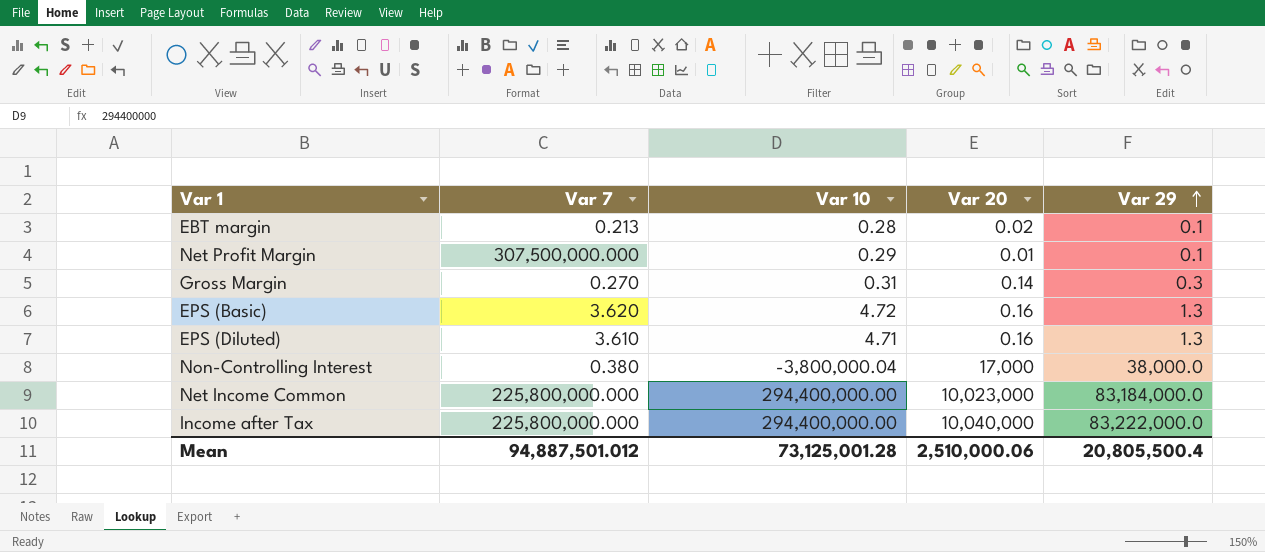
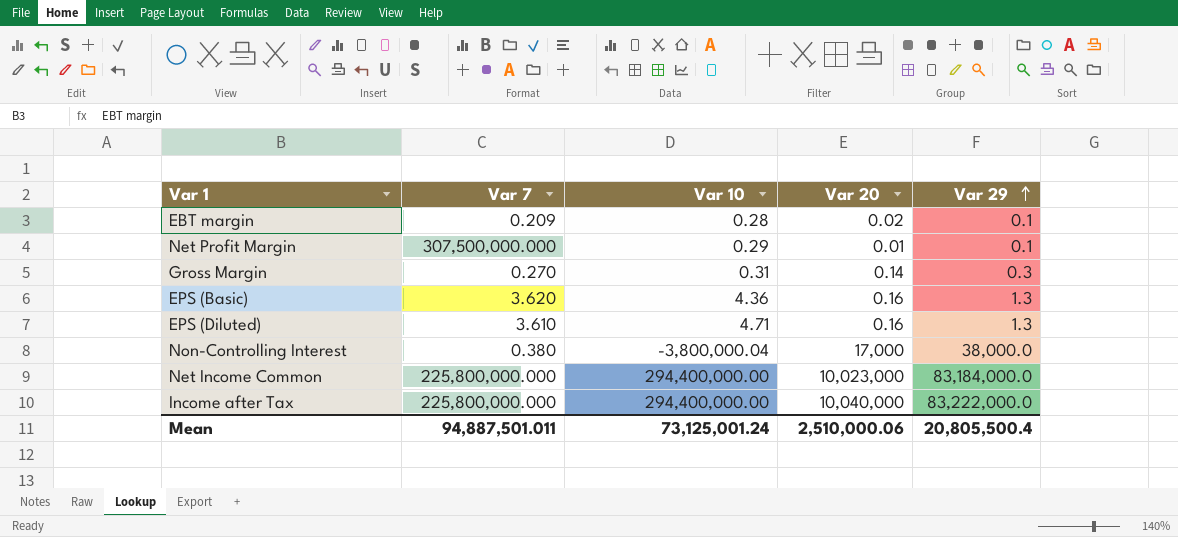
EBT margin | Var 7: 0.213 -> 0.209
EPS (Basic) | Var 10: 4.72 -> 4.36
Mean | Var 7: 94,887,501.012 -> 94,887,501.011
Mean | Var 10: 73,125,001.28 -> 73,125,001.24

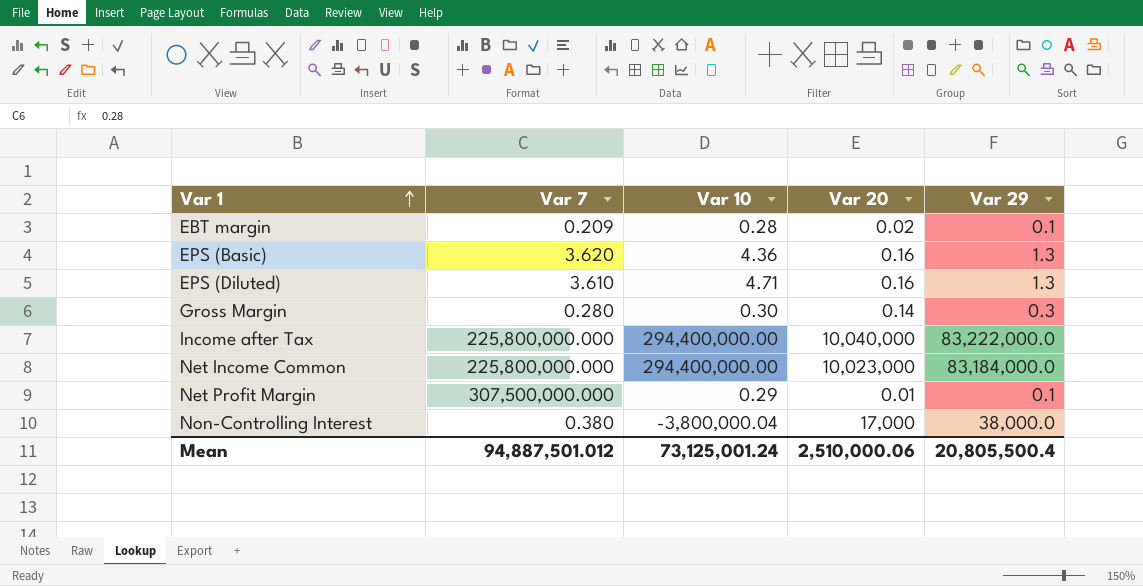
row order: Var 29 ascending -> Var 1 ascending
Gross Margin | Var 7: 0.270 -> 0.280
Gross Margin | Var 10: 0.31 -> 0.30
Mean | Var 7: 94,887,501.011 -> 94,887,501.012

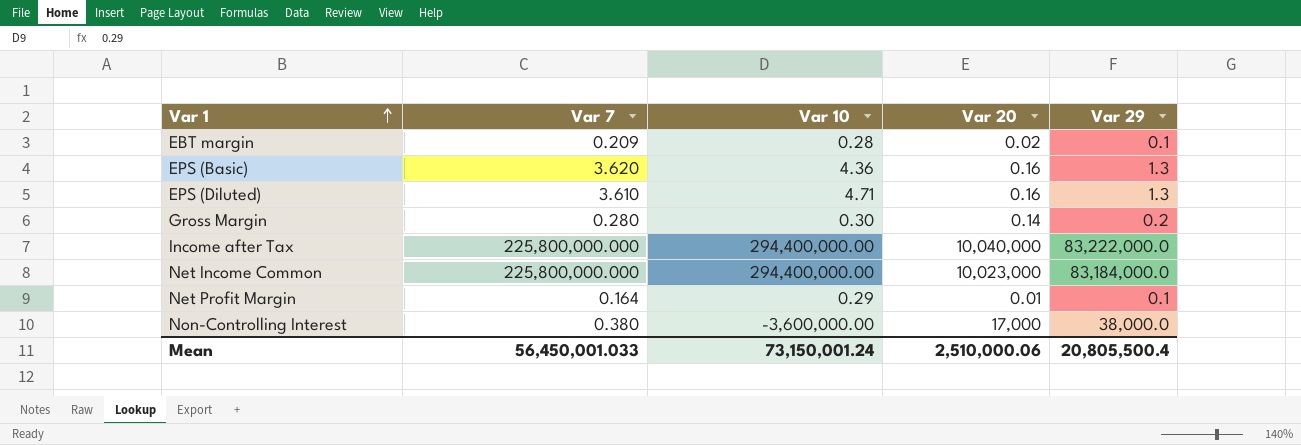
Gross Margin | Var 29: 0.3 -> 0.2
Net Profit Margin | Var 7: 307,500,000.000 -> 0.164
Non-Controlling Interest | Var 10: -3,800,000.04 -> -3,600,000.00
Mean | Var 7: 94,887,501.012 -> 56,450,001.033
Mean | Var 10: 73,125,001.24 -> 73,150,001.24

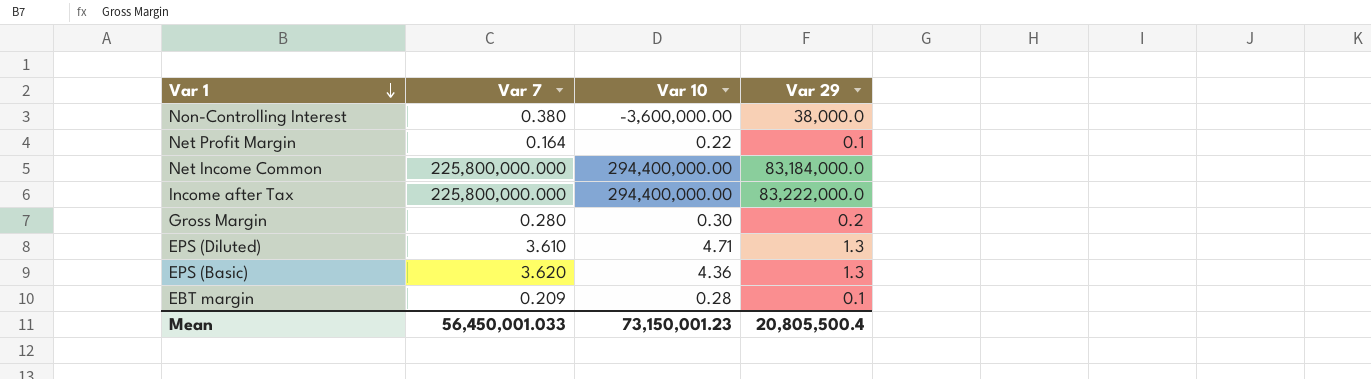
row order: Var 1 ascending -> Var 1 descending
column Var 20 | position: 4 -> none
Net Profit Margin | Var 10: 0.29 -> 0.22
Mean | Var 10: 73,150,001.24 -> 73,150,001.23

